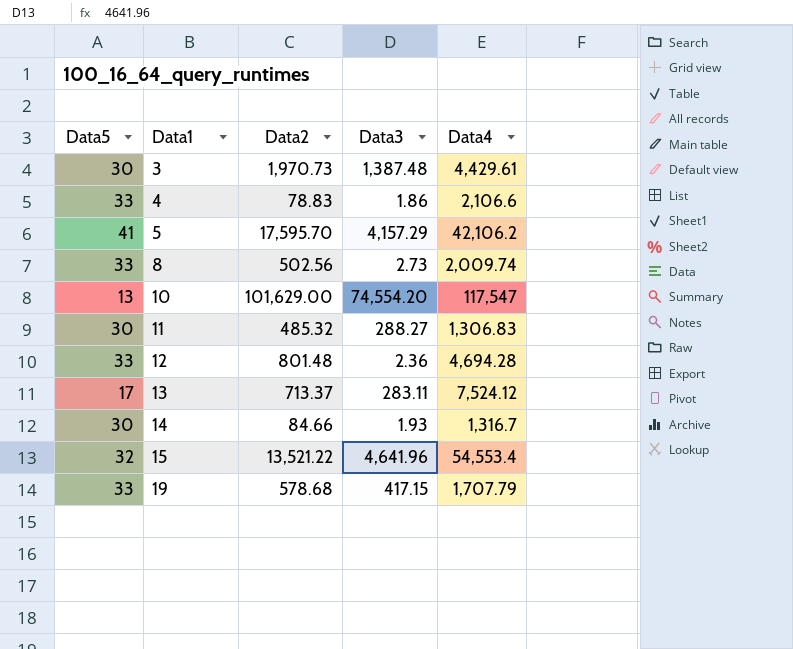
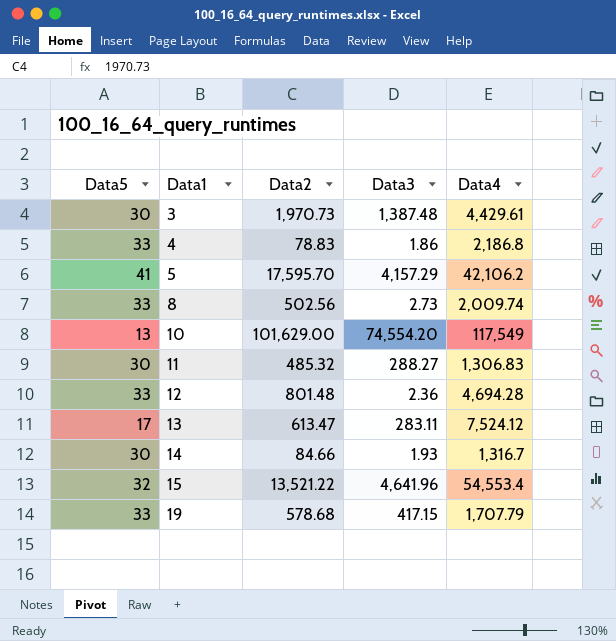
4 | Data4: 2,106.6 -> 2,186.8
10 | Data4: 117,547 -> 117,549
13 | Data2: 713.37 -> 613.47

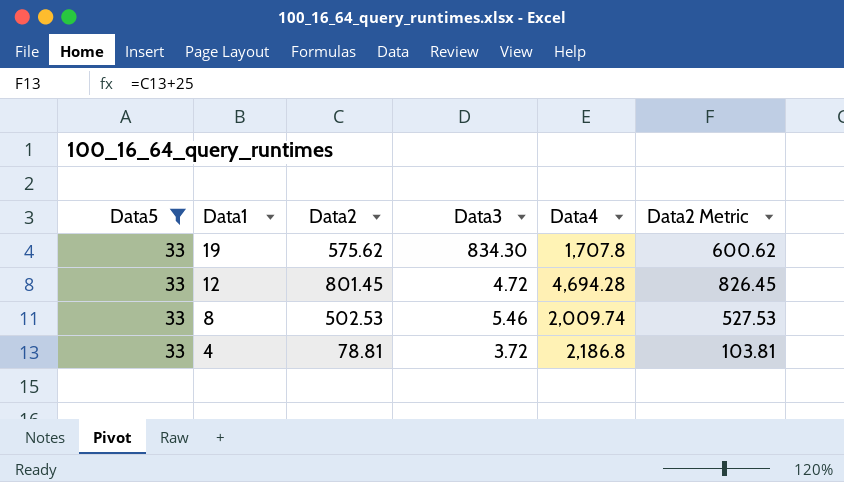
filter: none -> Data5 = 33
row order: Data1 ascending -> Data1 descending
column Data2 Metric | formula: none -> [Data2] + 25
19 | Data2: 578.68 -> 575.62
19 | Data3: 417.15 -> 834.30
19 | Data4: 1,707.79 -> 1,707.8
12 | Data2: 801.48 -> 801.45
12 | Data3: 2.36 -> 4.72
8 | Data2: 502.56 -> 502.53
8 | Data3: 2.73 -> 5.46
4 | Data2: 78.83 -> 78.81
4 | Data3: 1.86 -> 3.72

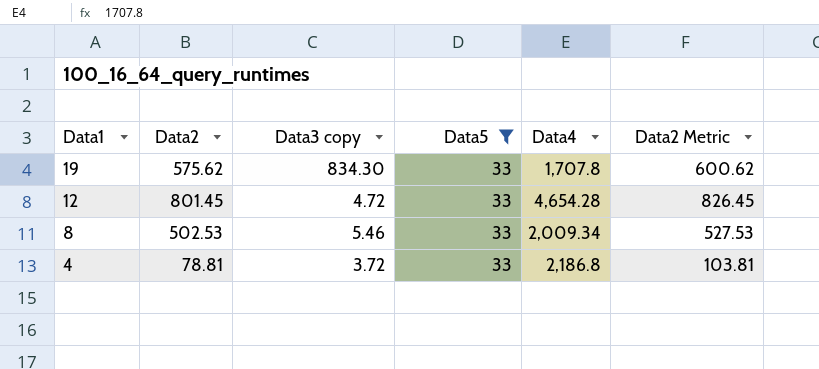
column name: Data3 -> Data3 copy
column Data5 | position: 1 -> 4
12 | Data4: 4,694.28 -> 4,654.28
8 | Data4: 2,009.74 -> 2,009.34

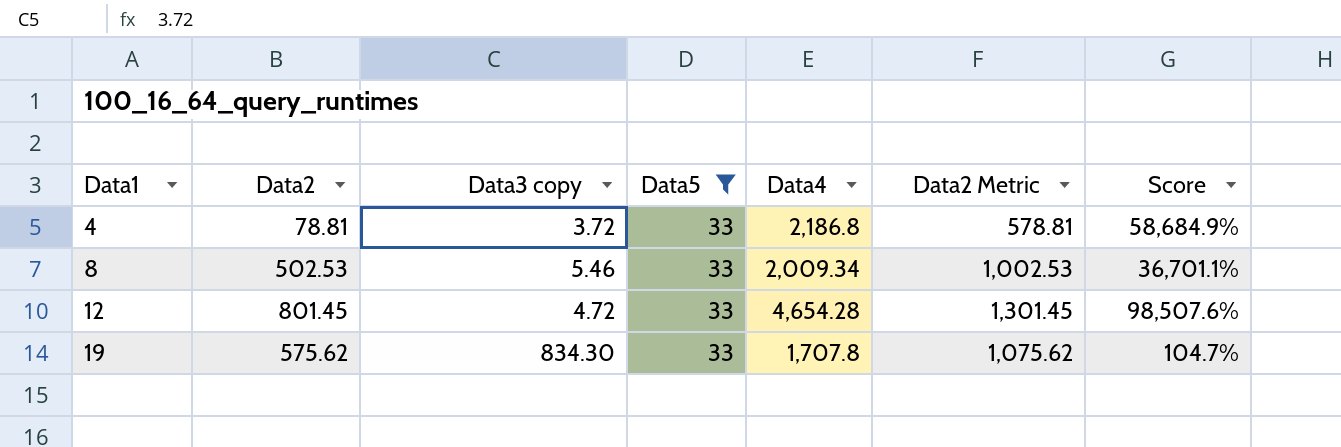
row order: Data1 descending -> Data1 ascending
column Data2 Metric | formula: [Data2] + 25 -> [Data2] + 500
column Score | formula: none -> ([Data4] - [Data3 copy]) / [Data3 copy]

